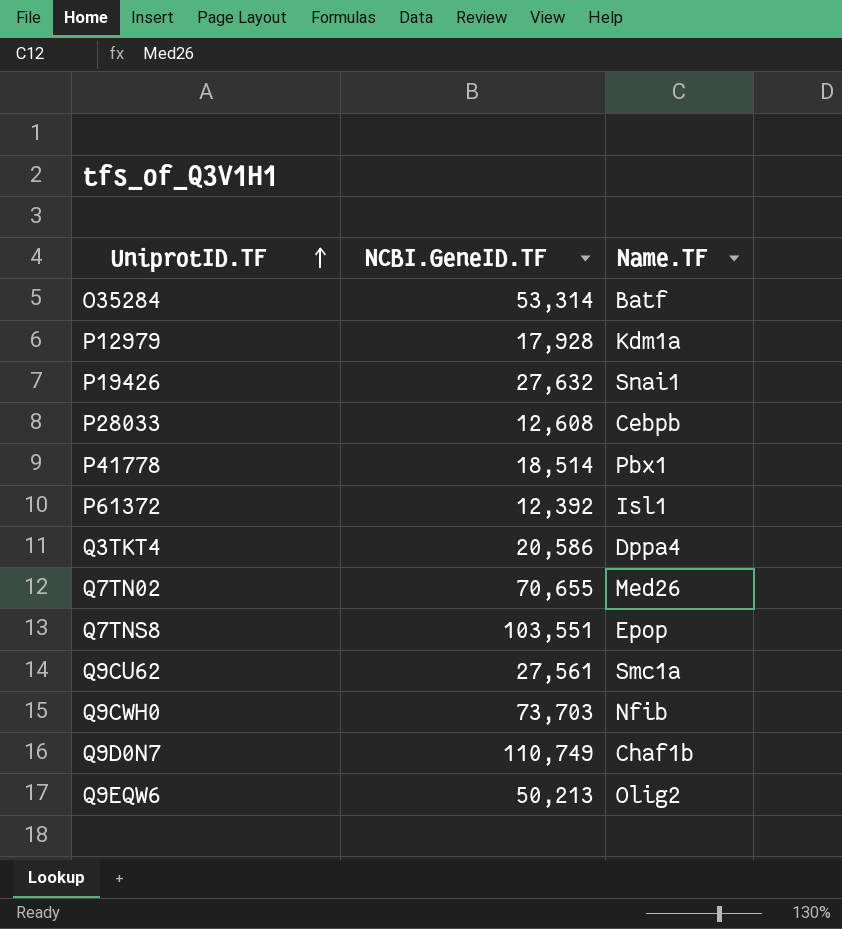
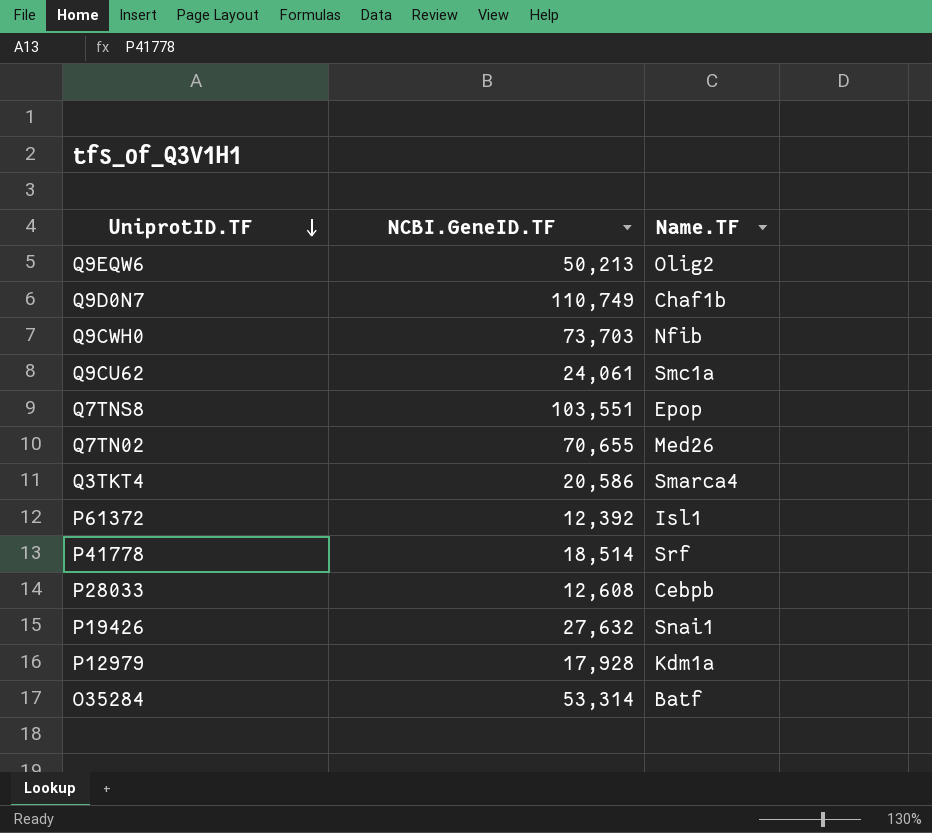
row order: UniprotID.TF ascending -> UniprotID.TF descending
Q9CU62 | NCBI.GeneID.TF: 27,561 -> 24,061
Q3TKT4 | Name.TF: Dppa4 -> Smarca4
P41778 | Name.TF: Pbx1 -> Srf

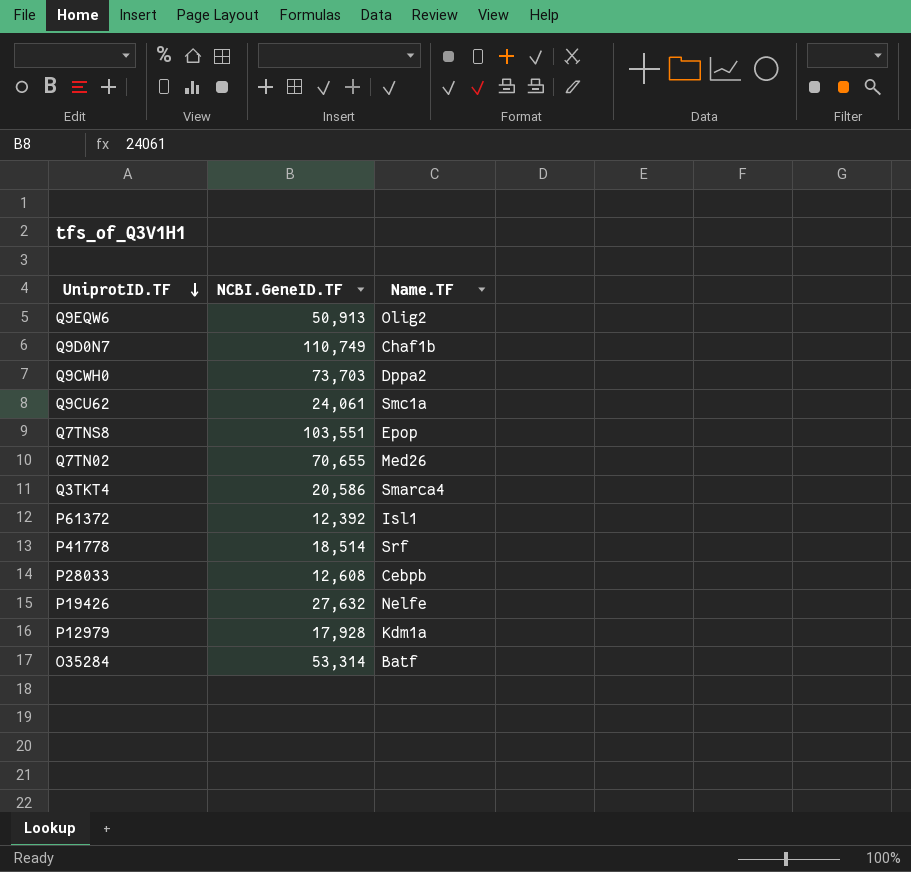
Q9EQW6 | NCBI.GeneID.TF: 50,213 -> 50,913
Q9CWH0 | Name.TF: Nfib -> Dppa2
P19426 | Name.TF: Snai1 -> Nelfe

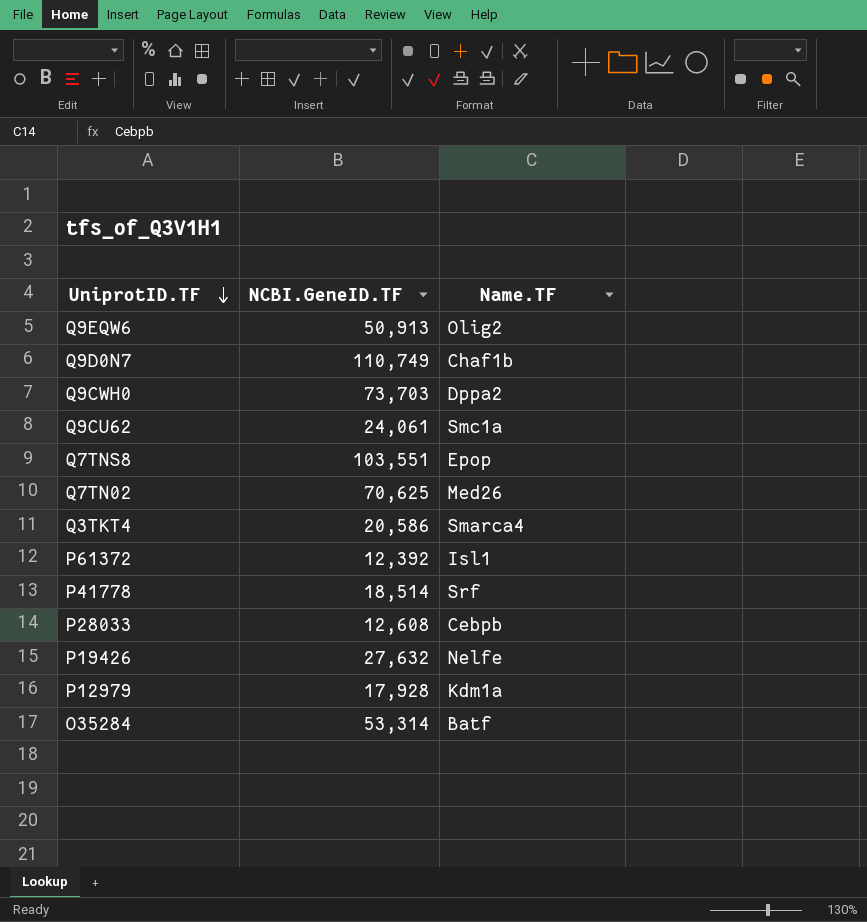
Q7TN02 | NCBI.GeneID.TF: 70,655 -> 70,625

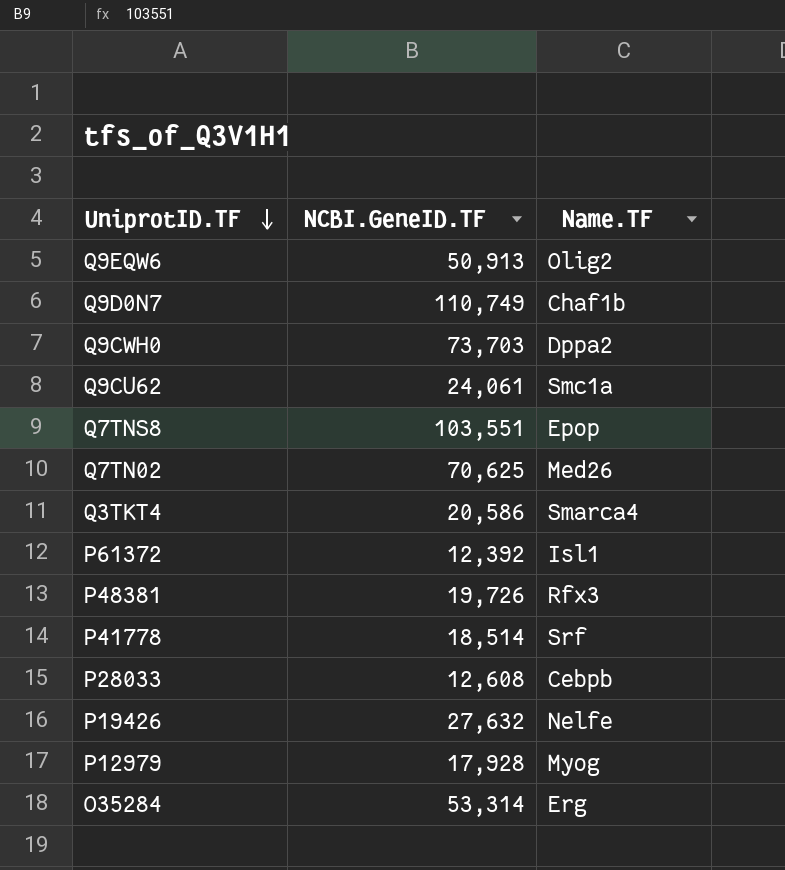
row P48381: none -> 19,726 | Rfx3
P12979 | Name.TF: Kdm1a -> Myog
O35284 | Name.TF: Batf -> Erg

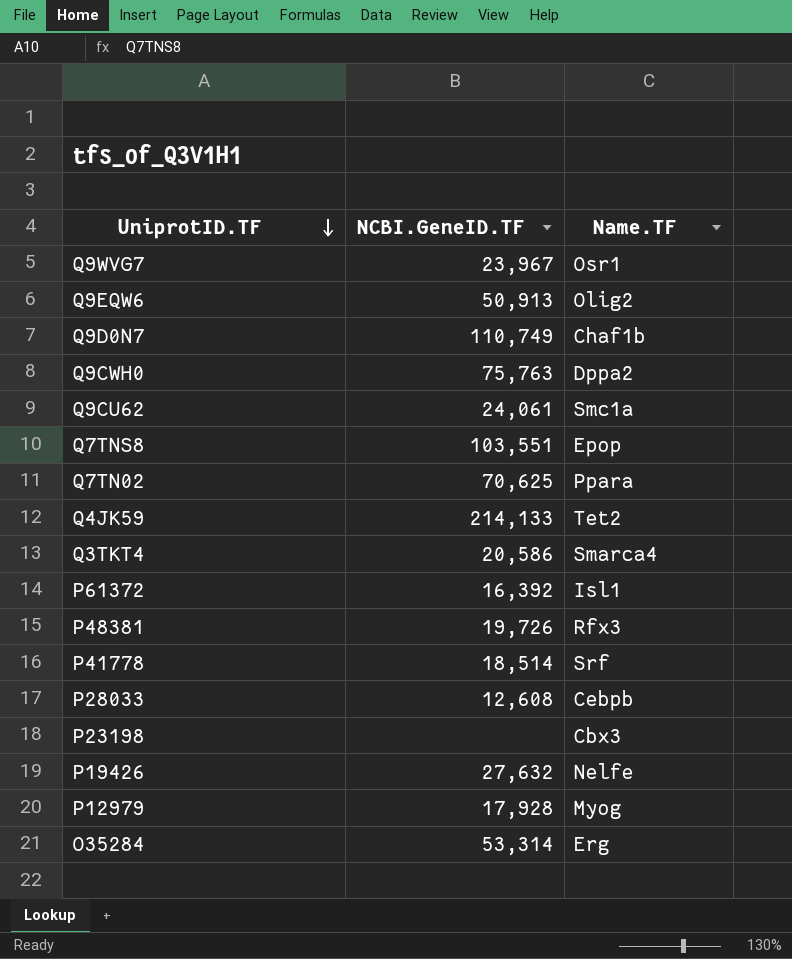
row Q9WVG7: none -> 23,967 | Osr1
Q9CWH0 | NCBI.GeneID.TF: 73,703 -> 75,763
Q7TN02 | Name.TF: Med26 -> Ppara
row Q4JK59: none -> 214,133 | Tet2
P61372 | NCBI.GeneID.TF: 12,392 -> 16,392
row P23198: none -> none | Cbx3

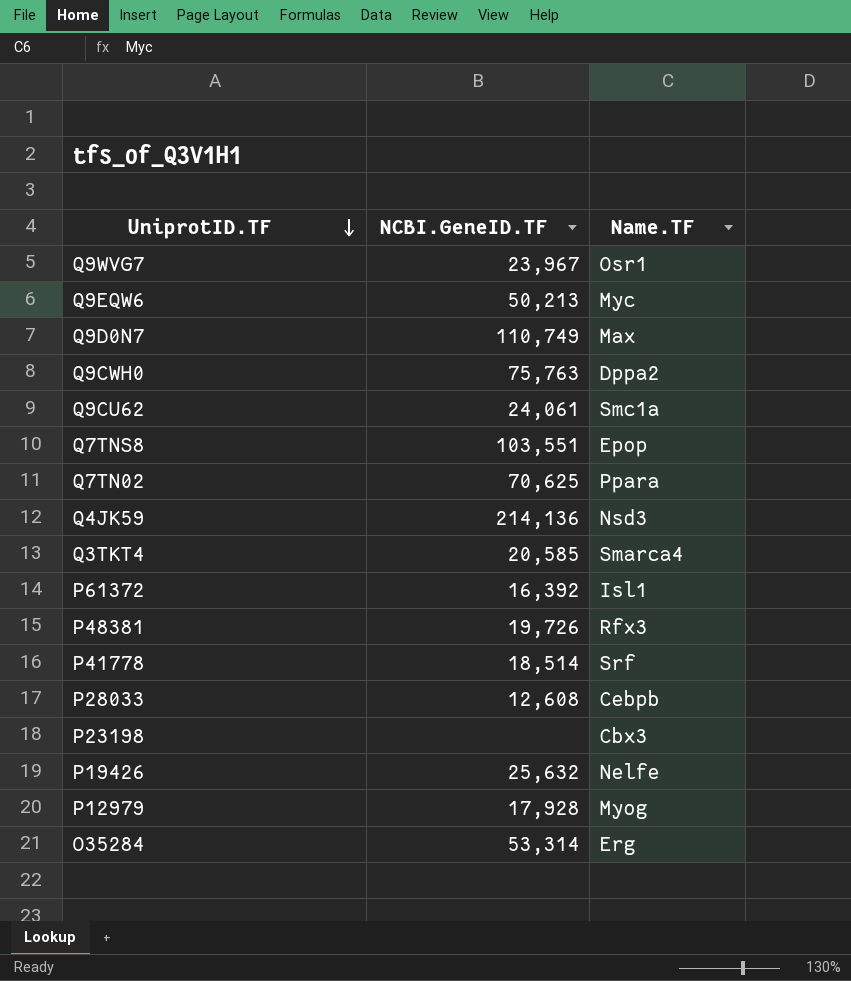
Q9EQW6 | NCBI.GeneID.TF: 50,913 -> 50,213
Q9EQW6 | Name.TF: Olig2 -> Myc
Q9D0N7 | Name.TF: Chaf1b -> Max
Q4JK59 | NCBI.GeneID.TF: 214,133 -> 214,136
Q4JK59 | Name.TF: Tet2 -> Nsd3
Q3TKT4 | NCBI.GeneID.TF: 20,586 -> 20,585
P19426 | NCBI.GeneID.TF: 27,632 -> 25,632

